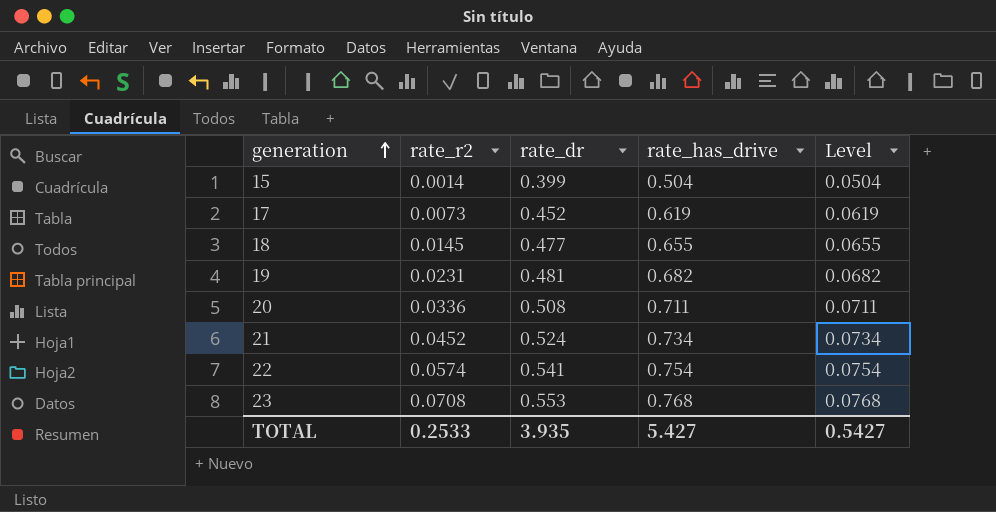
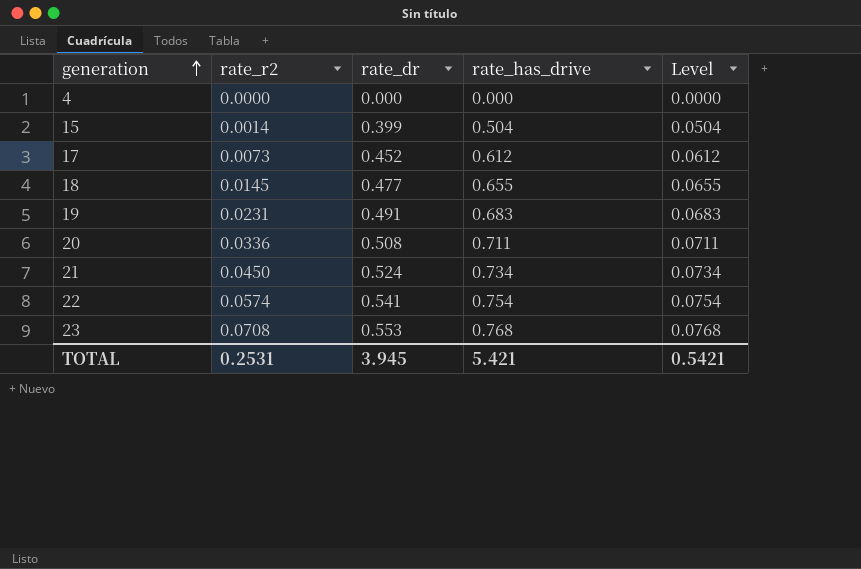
row 4: none -> 0.0000 | 0.000 | 0.000 | 0.0000
17 | rate_has_drive: 0.619 -> 0.612
17 | Level: 0.0619 -> 0.0612
19 | rate_dr: 0.481 -> 0.491
19 | rate_has_drive: 0.682 -> 0.683
19 | Level: 0.0682 -> 0.0683
21 | rate_r2: 0.0452 -> 0.0450
TOTAL | rate_r2: 0.2533 -> 0.2531
TOTAL | rate_dr: 3.935 -> 3.945
TOTAL | rate_has_drive: 5.427 -> 5.421
TOTAL | Level: 0.5427 -> 0.5421

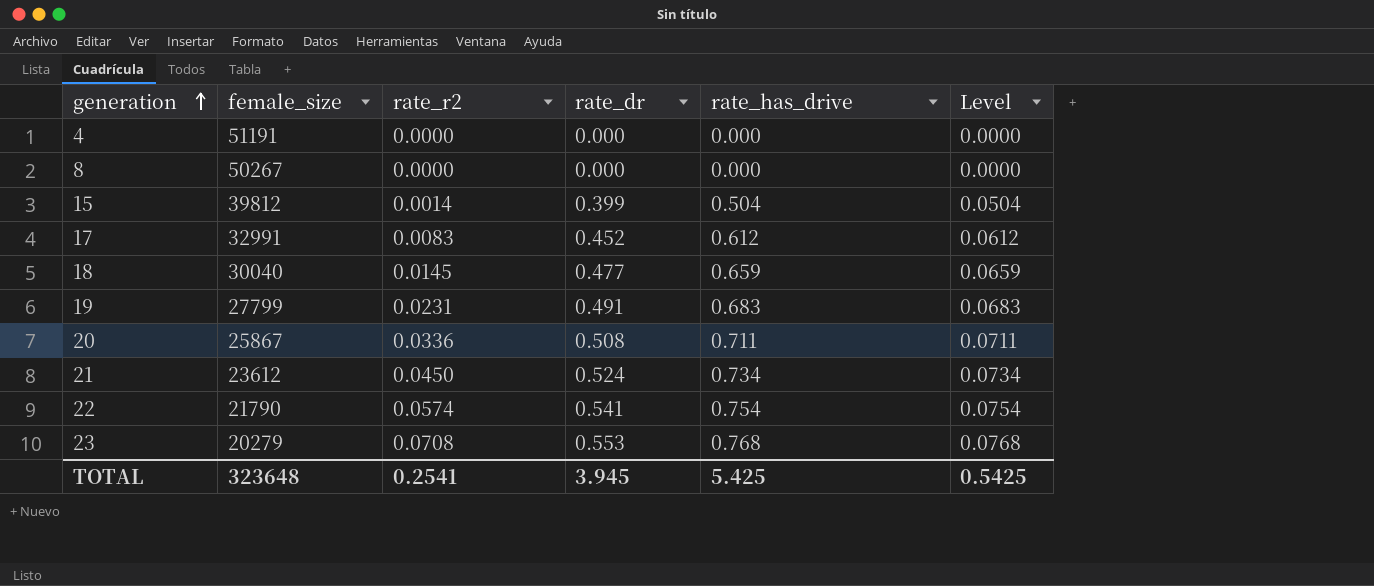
column female_size | position: none -> 2
row 8: none -> 50267 | 0.0000 | 0.000 | 0.000 | 0.0000
17 | rate_r2: 0.0073 -> 0.0083
18 | rate_has_drive: 0.655 -> 0.659
18 | Level: 0.0655 -> 0.0659
TOTAL | rate_r2: 0.2531 -> 0.2541
TOTAL | rate_has_drive: 5.421 -> 5.425
TOTAL | Level: 0.5421 -> 0.5425

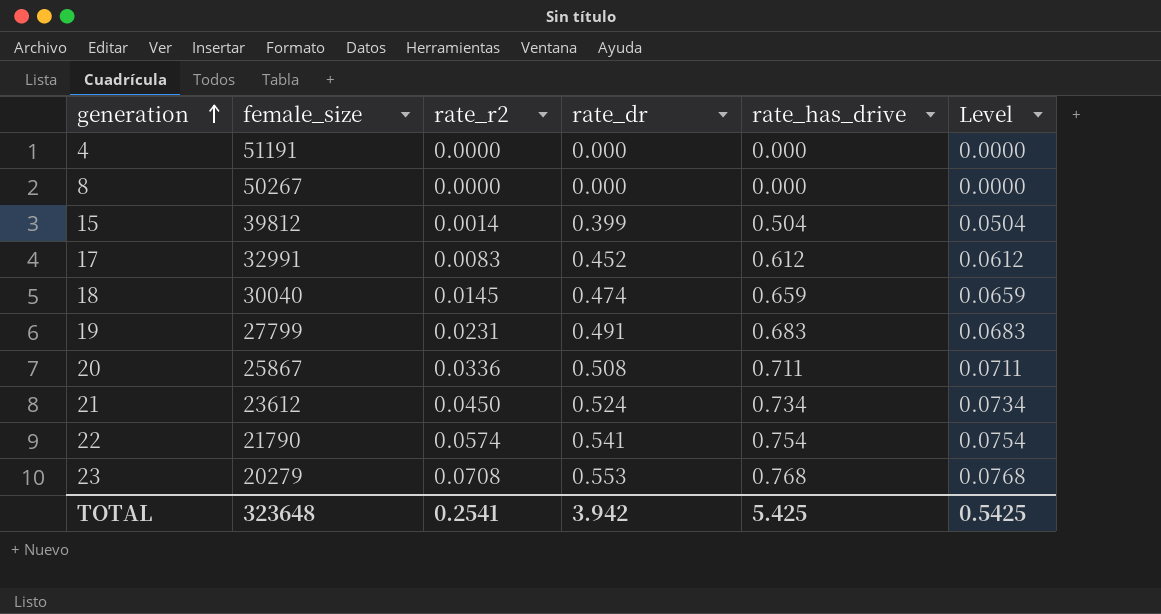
18 | rate_dr: 0.477 -> 0.474
TOTAL | rate_dr: 3.945 -> 3.942

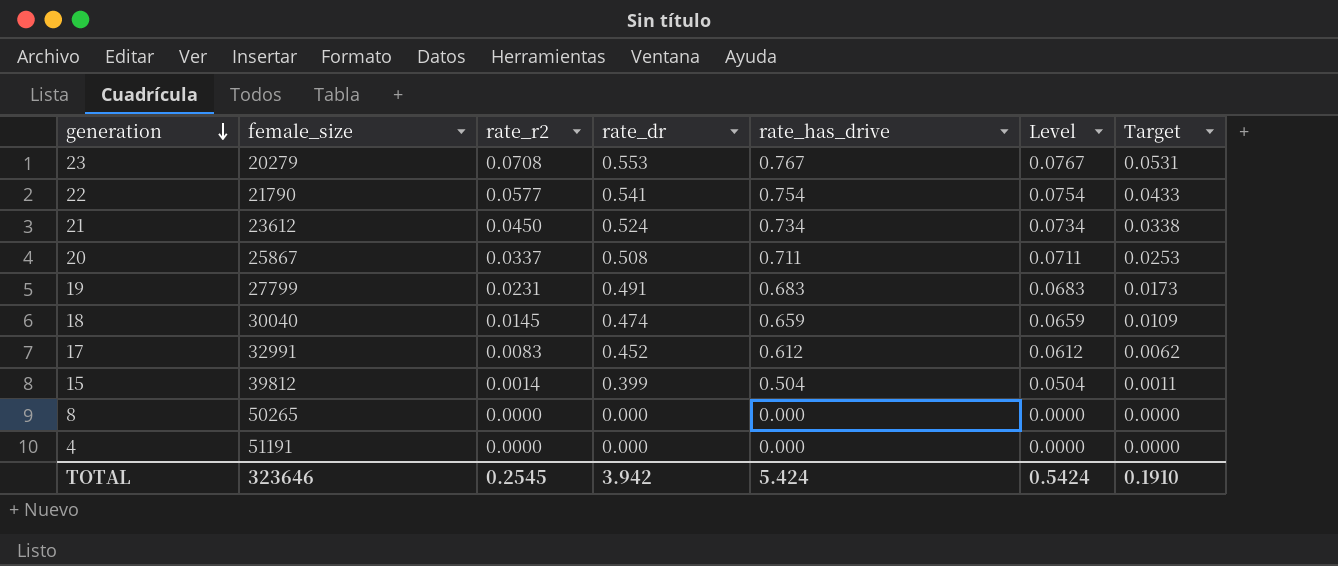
row order: generation ascending -> generation descending
column Target | formula: none -> [rate_r2] * 0.75
23 | rate_has_drive: 0.768 -> 0.767
23 | Level: 0.0768 -> 0.0767
22 | rate_r2: 0.0574 -> 0.0577
20 | rate_r2: 0.0336 -> 0.0337
8 | female_size: 50267 -> 50265
TOTAL | female_size: 323648 -> 323646
TOTAL | rate_r2: 0.2541 -> 0.2545
TOTAL | rate_has_drive: 5.425 -> 5.424
TOTAL | Level: 0.5425 -> 0.5424

